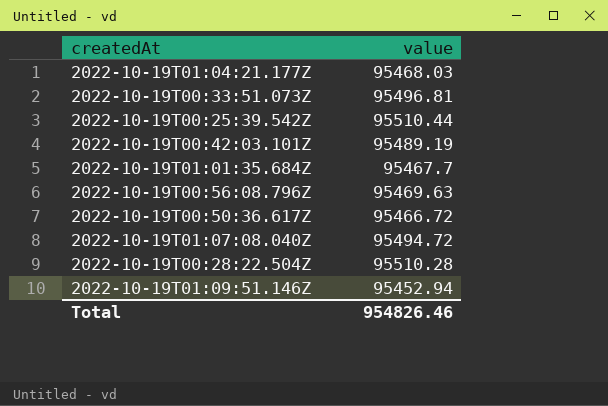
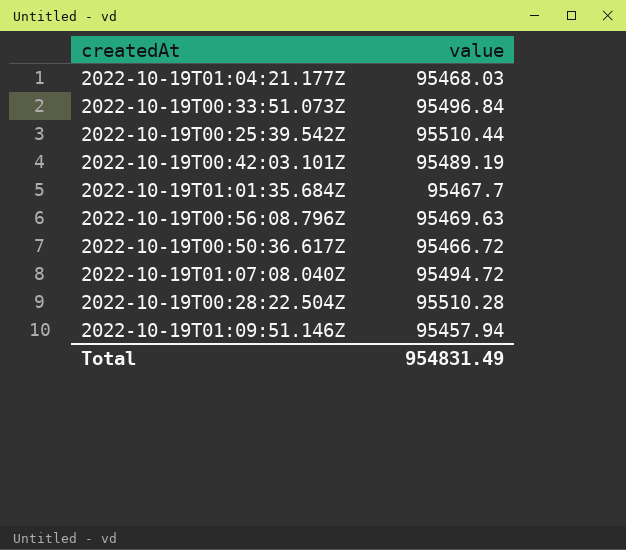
2022-10-19T00:33:51.073Z | value: 95496.81 -> 95496.84
2022-10-19T01:09:51.146Z | value: 95452.94 -> 95457.94
Total | value: 954826.46 -> 954831.49

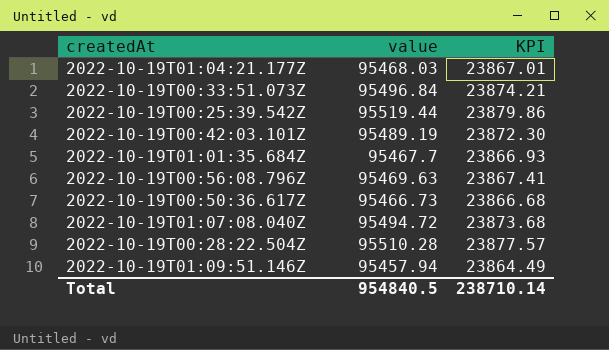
column KPI | formula: none -> [value] * 0.25
2022-10-19T00:25:39.542Z | value: 95510.44 -> 95519.44
2022-10-19T00:50:36.617Z | value: 95466.72 -> 95466.73
Total | value: 954831.49 -> 954840.5

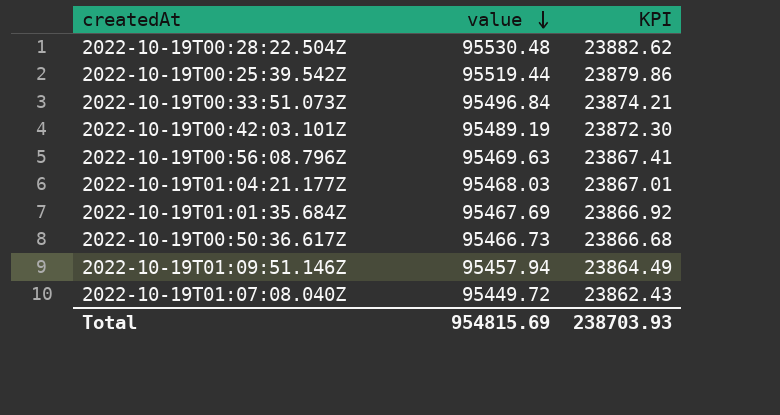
row order: none -> value descending
2022-10-19T00:28:22.504Z | value: 95510.28 -> 95530.48
2022-10-19T00:28:22.504Z | KPI: 23877.57 -> 23882.62
2022-10-19T01:01:35.684Z | value: 95467.7 -> 95467.69
2022-10-19T01:01:35.684Z | KPI: 23866.93 -> 23866.92
2022-10-19T01:07:08.040Z | value: 95494.72 -> 95449.72
2022-10-19T01:07:08.040Z | KPI: 23873.68 -> 23862.43
Total | value: 954840.5 -> 954815.69
Total | KPI: 238710.14 -> 238703.93

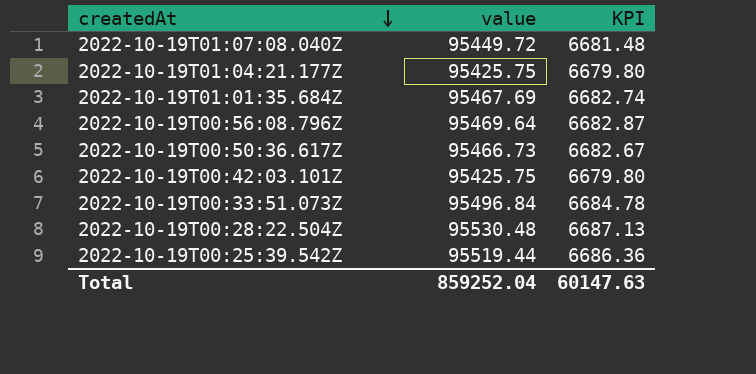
row order: value descending -> createdAt descending
column KPI | formula: [value] * 0.25 -> [value] * 0.07
row 2022-10-19T01:09:51.146Z: 95457.94 | 23864.49 -> none
2022-10-19T01:04:21.177Z | value: 95468.03 -> 95425.75
2022-10-19T00:56:08.796Z | value: 95469.63 -> 95469.64
2022-10-19T00:42:03.101Z | value: 95489.19 -> 95425.75
Total | value: 954815.69 -> 859252.04
Total | KPI: 238703.93 -> 60147.63

